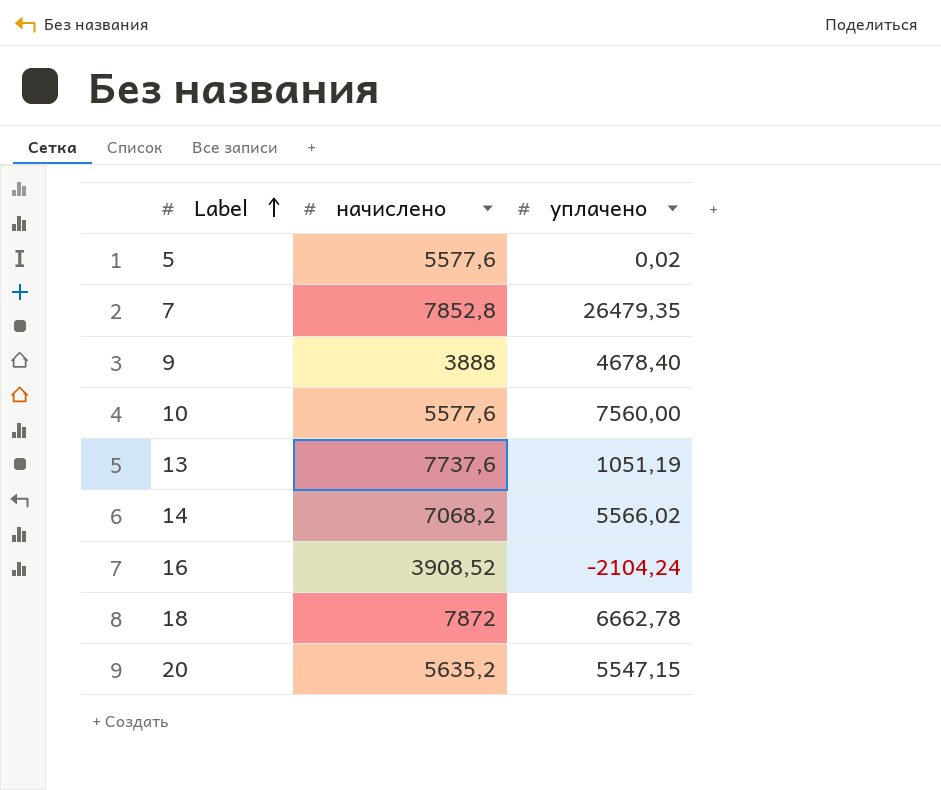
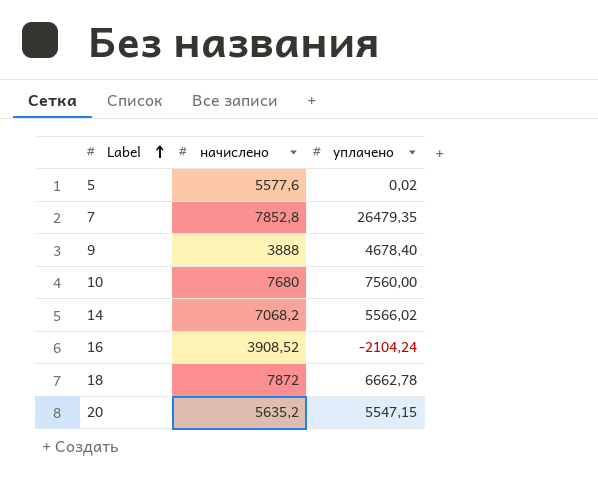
row 13: 7737,6 | 1051,19 -> none
10 | начислено: 5577,6 -> 7680

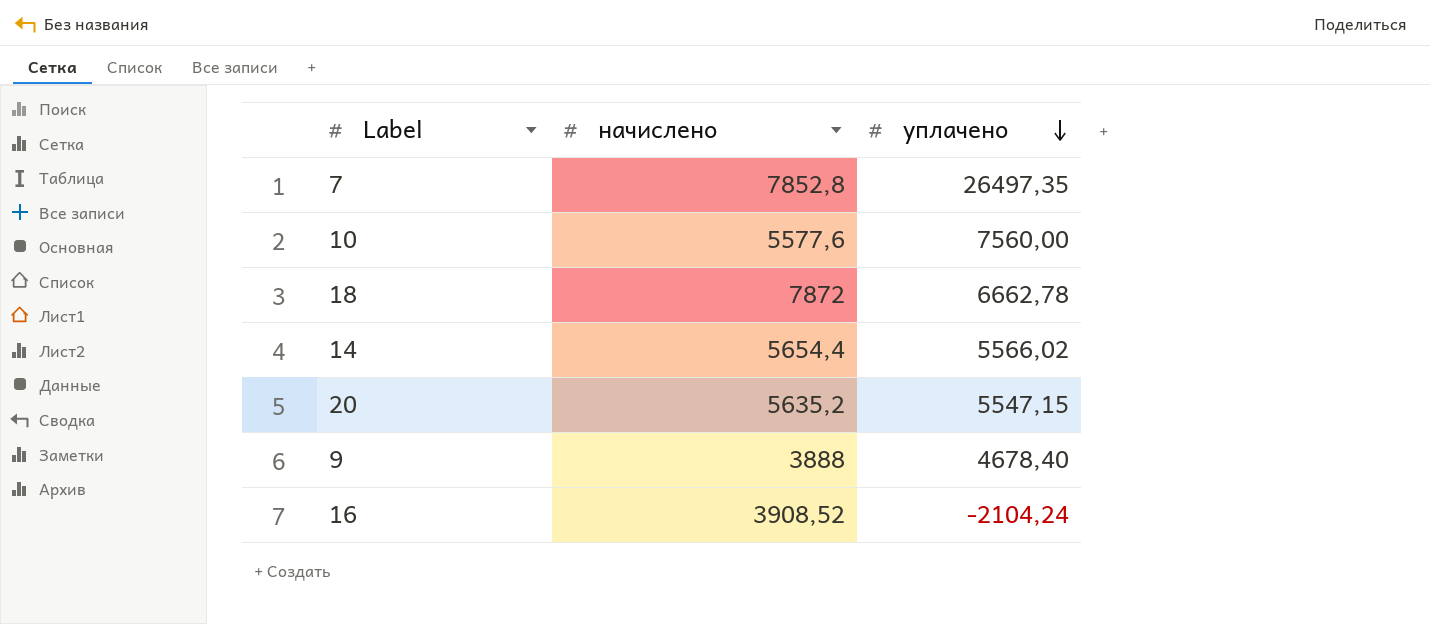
row order: Label ascending -> уплачено descending
row 5: 5577,6 | 0,02 -> none
7 | уплачено: 26479,35 -> 26497,35
10 | начислено: 7680 -> 5577,6
14 | начислено: 7068,2 -> 5654,4

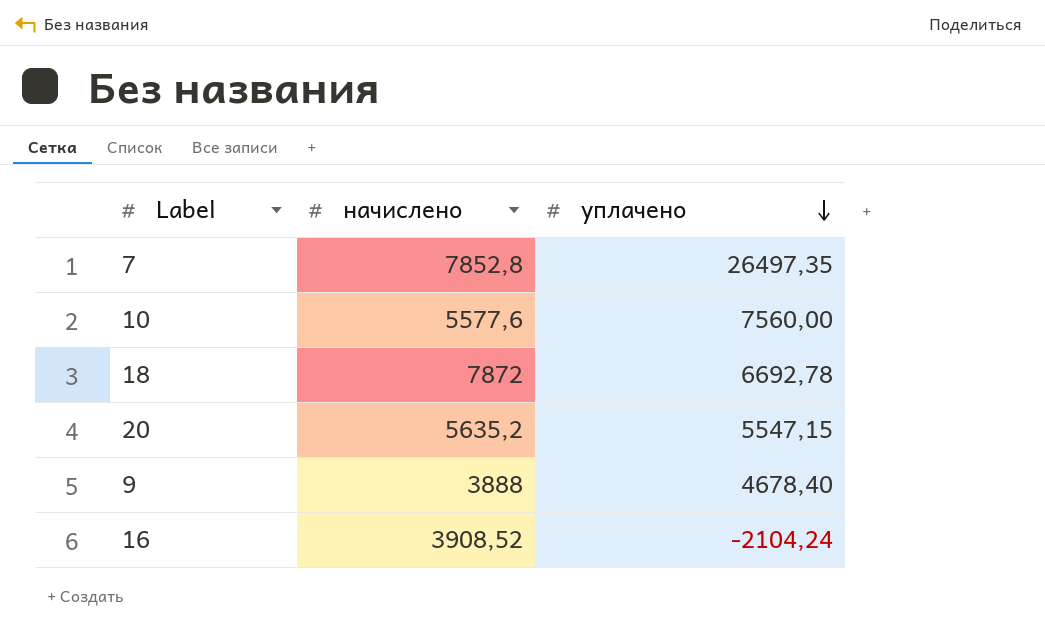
row 14: 5654,4 | 5566,02 -> none
18 | уплачено: 6662,78 -> 6692,78

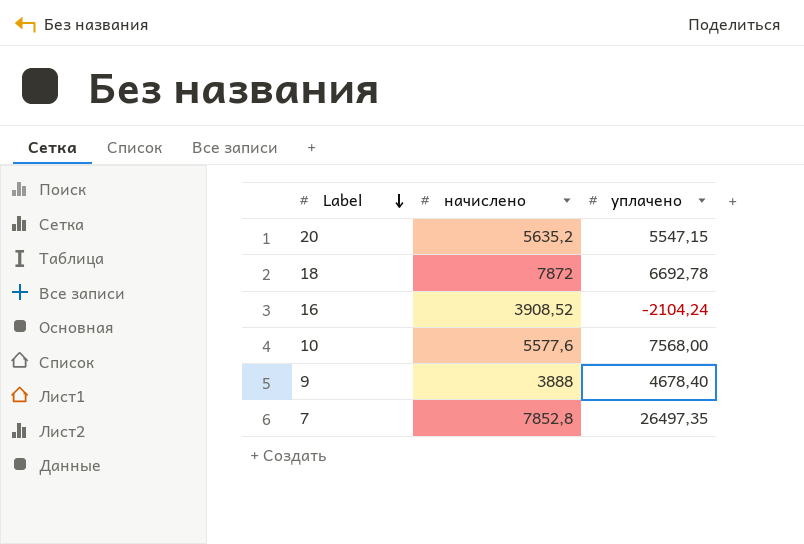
row order: уплачено descending -> Label descending
10 | уплачено: 7560,00 -> 7568,00

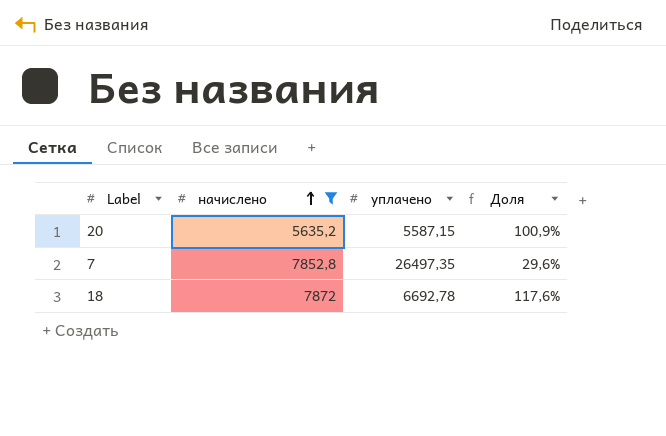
filter: none -> начислено >= 5635,2
row order: Label descending -> начислено ascending
column Доля | formula: none -> [начислено] / [уплачено]
20 | уплачено: 5547,15 -> 5587,15

